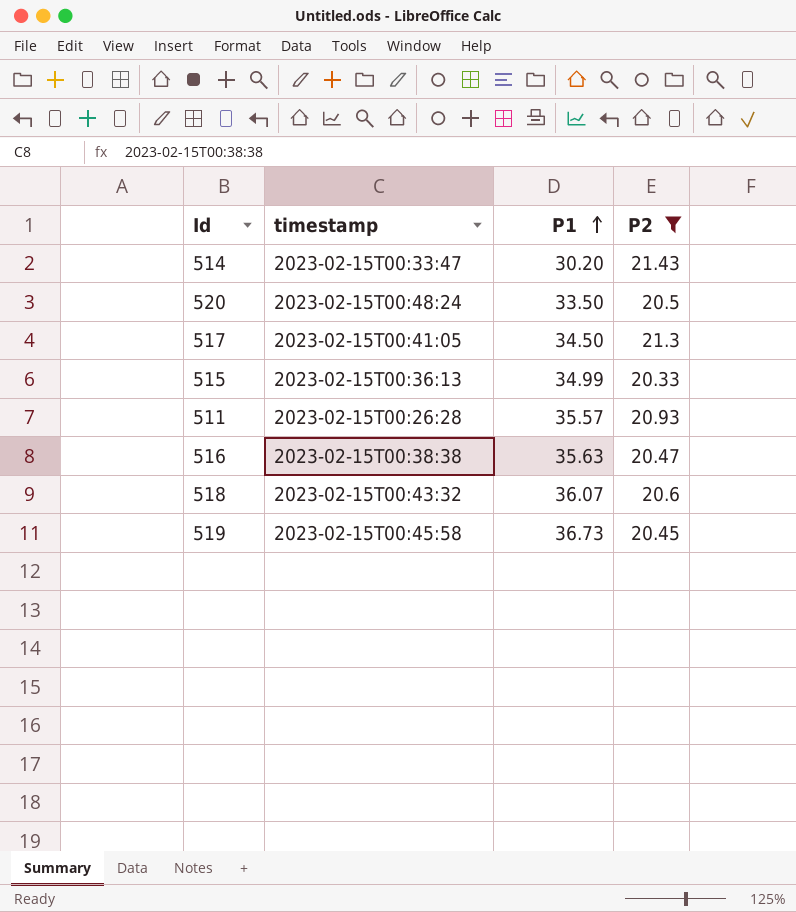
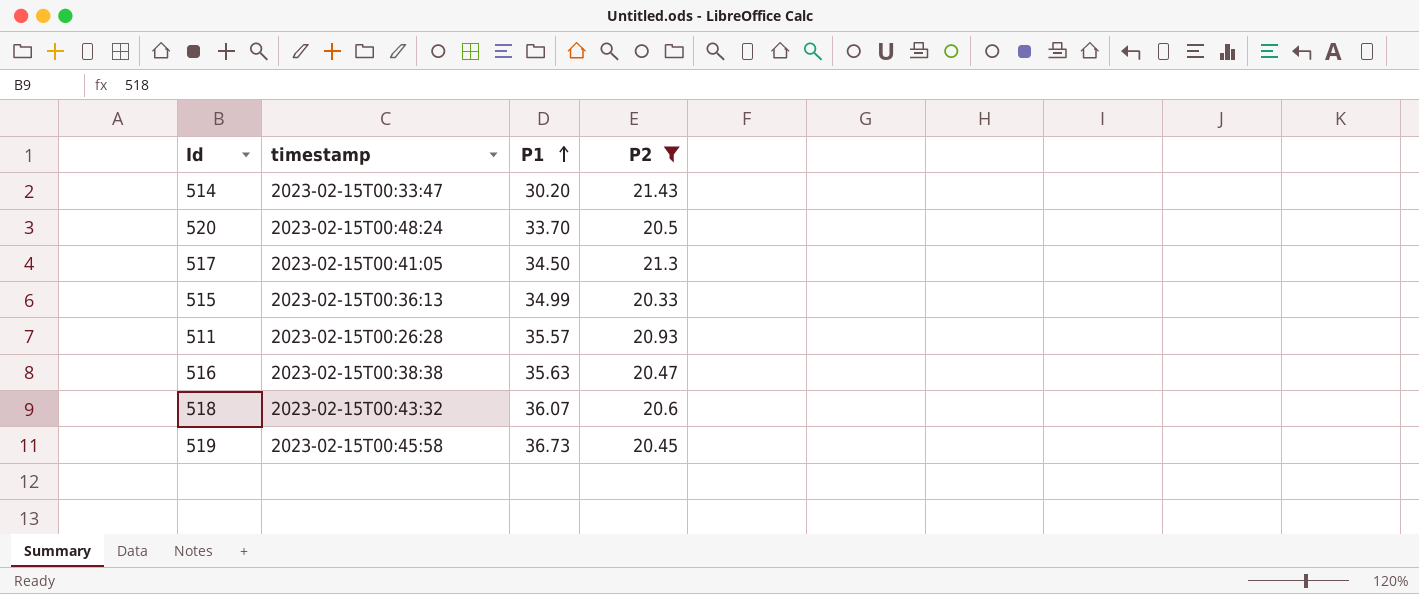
520 | P1: 33.50 -> 33.70

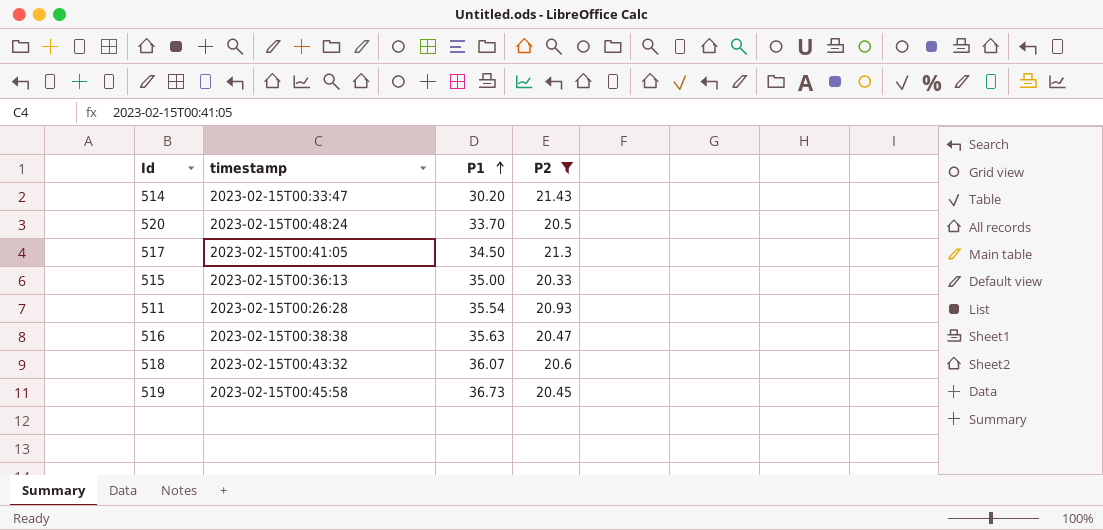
515 | P1: 34.99 -> 35.00
511 | P1: 35.57 -> 35.54

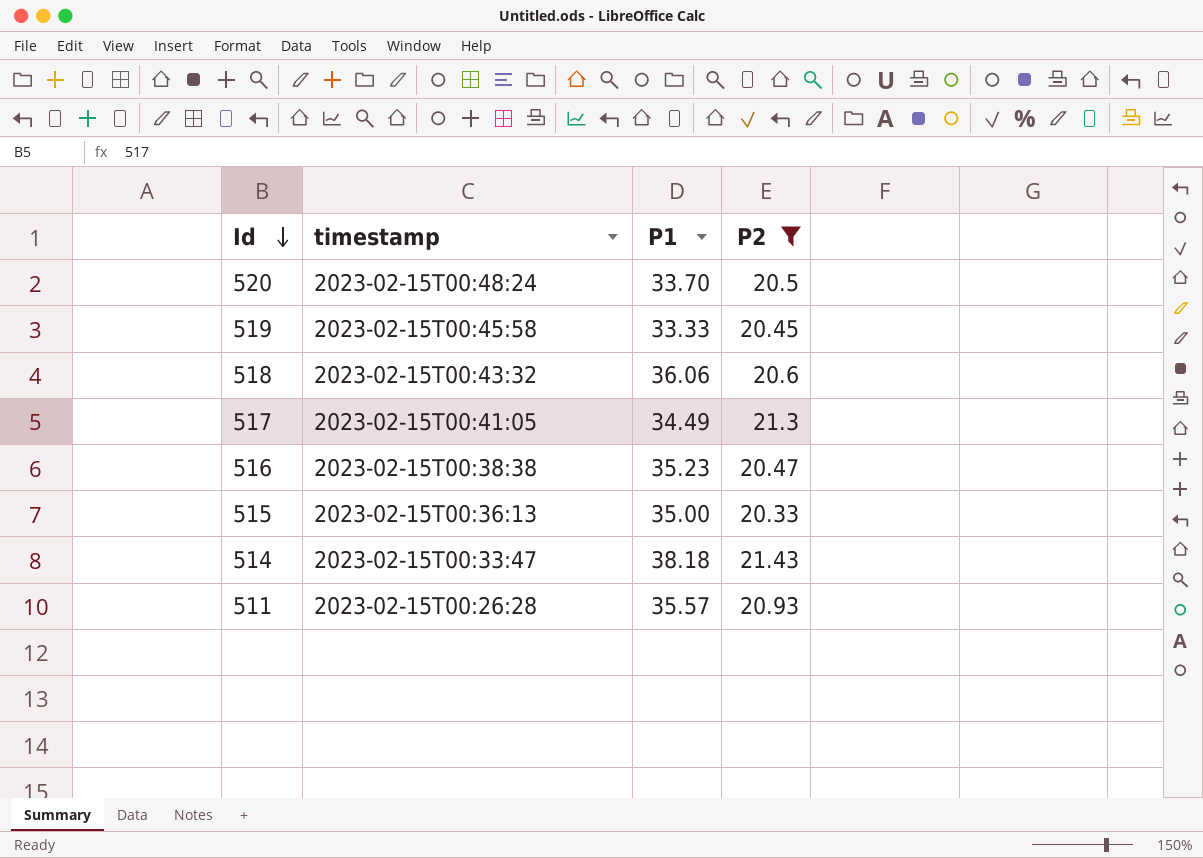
row order: P1 ascending -> Id descending
519 | P1: 36.73 -> 33.33
518 | P1: 36.07 -> 36.06
517 | P1: 34.50 -> 34.49
516 | P1: 35.63 -> 35.23
514 | P1: 30.20 -> 38.18
511 | P1: 35.54 -> 35.57

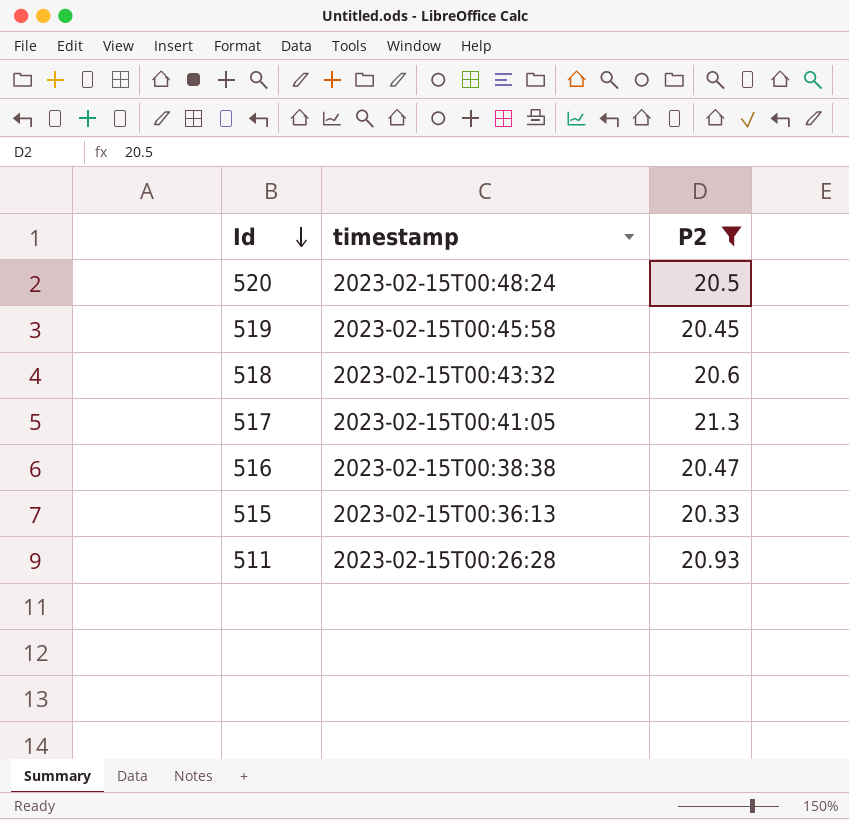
column P1 | position: 3 -> none
row 514: 2023-02-15T00:33:47 | 38.18 | 21.43 -> none

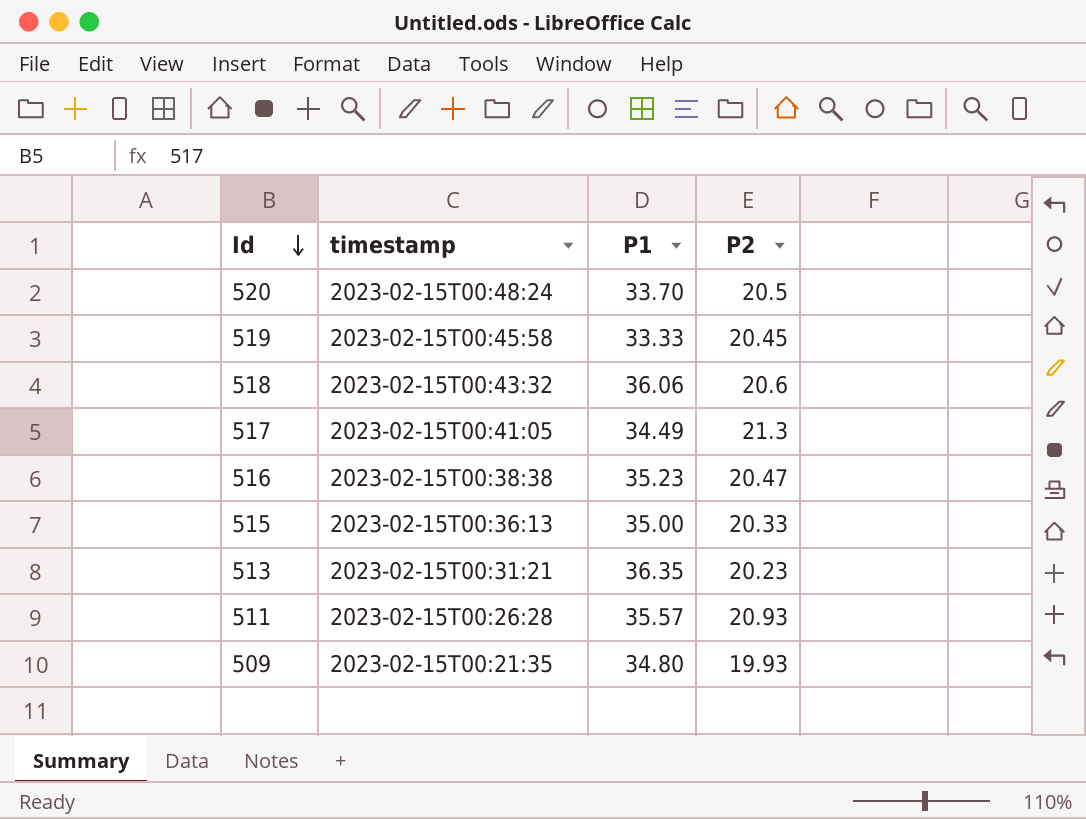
filter: P2 >= 20.33 -> none
column P1 | position: none -> 3

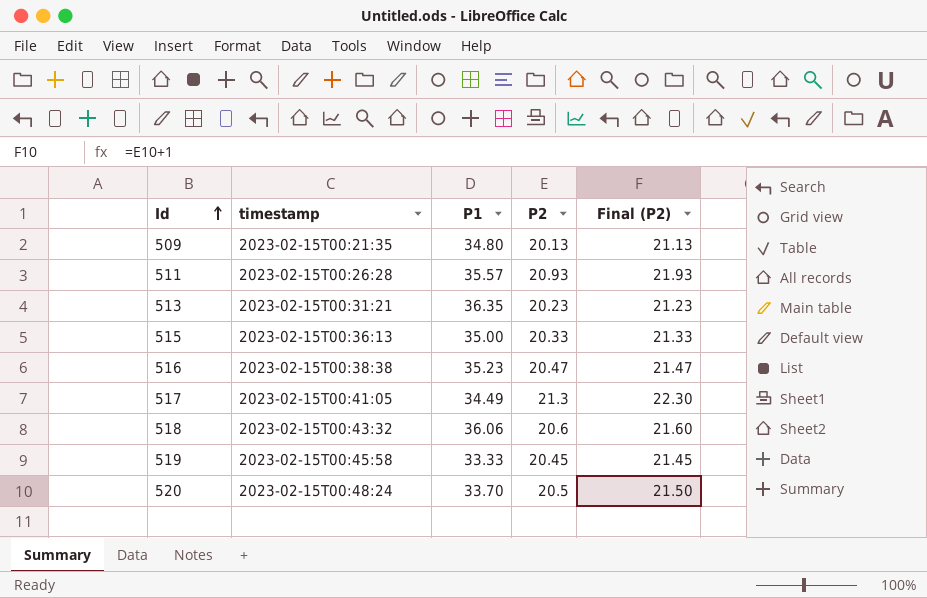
row order: Id descending -> Id ascending
column Final (P2) | formula: none -> [P2] + 1
509 | P2: 19.93 -> 20.13

